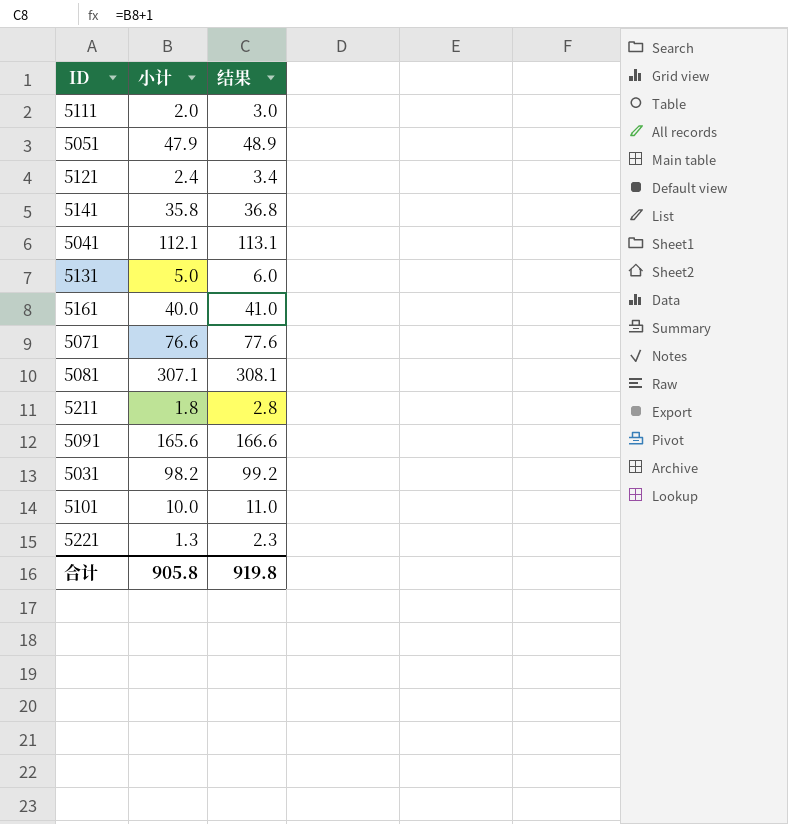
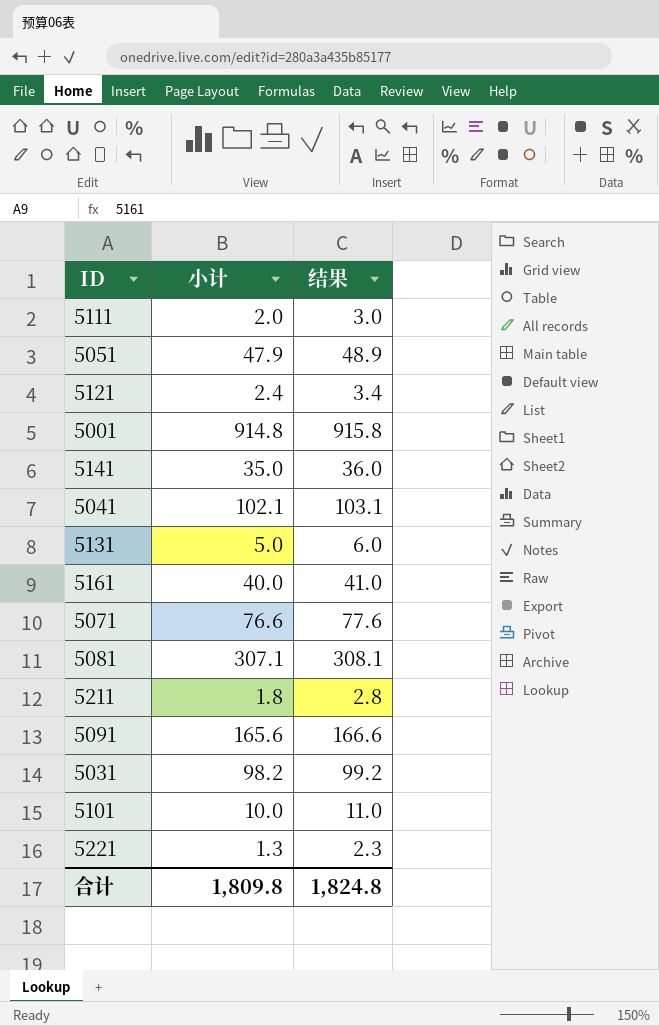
row 5001: none -> 914.8 | 915.8
5141 | 小计: 35.8 -> 35.0
5141 | 结果: 36.8 -> 36.0
5041 | 小计: 112.1 -> 102.1
5041 | 结果: 113.1 -> 103.1
合计 | 小计: 905.8 -> 1,809.8
合计 | 结果: 919.8 -> 1,824.8

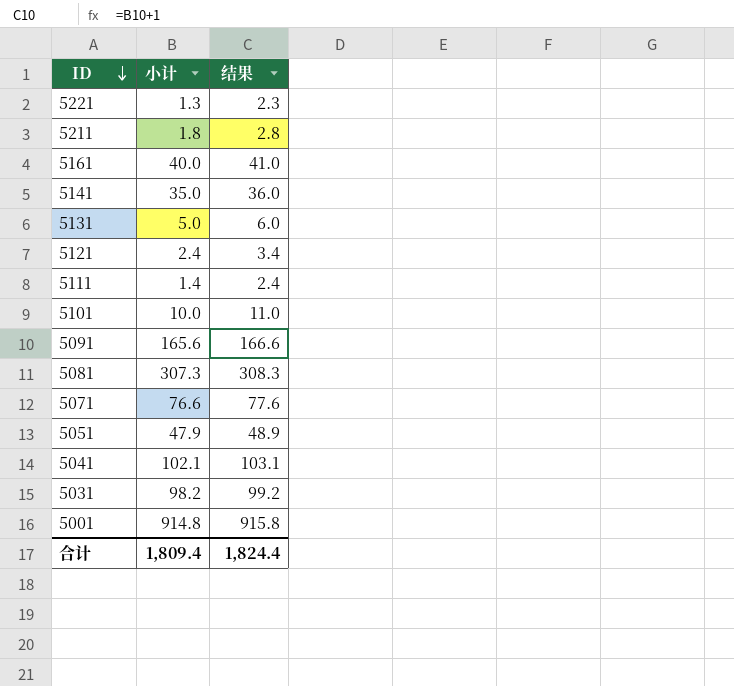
row order: none -> ID descending
5111 | 小计: 2.0 -> 1.4
5111 | 结果: 3.0 -> 2.4
5081 | 小计: 307.1 -> 307.3
5081 | 结果: 308.1 -> 308.3
合计 | 小计: 1,809.8 -> 1,809.4
合计 | 结果: 1,824.8 -> 1,824.4

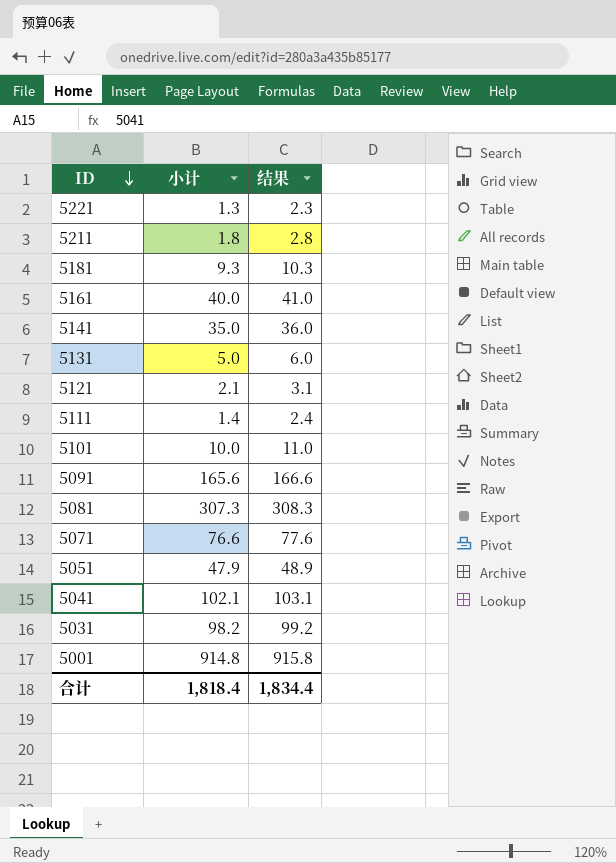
row 5181: none -> 9.3 | 10.3
5121 | 小计: 2.4 -> 2.1
5121 | 结果: 3.4 -> 3.1
合计 | 小计: 1,809.4 -> 1,818.4
合计 | 结果: 1,824.4 -> 1,834.4

